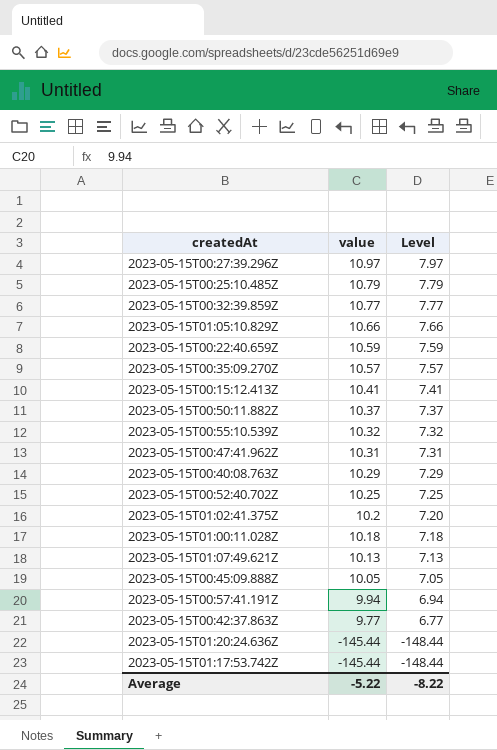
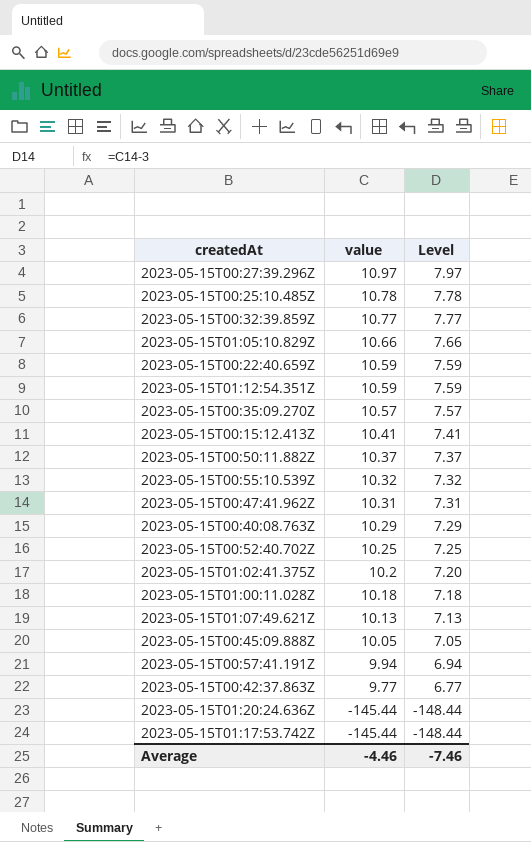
2023-05-15T00:25:10.485Z | value: 10.79 -> 10.78
2023-05-15T00:25:10.485Z | Level: 7.79 -> 7.78
row 2023-05-15T01:12:54.351Z: none -> 10.59 | 7.59
Average | value: -5.22 -> -4.46
Average | Level: -8.22 -> -7.46

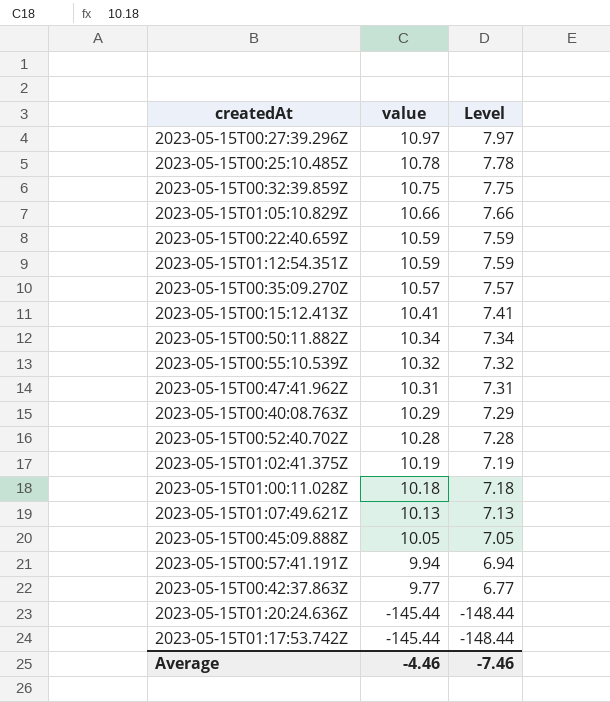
2023-05-15T00:32:39.859Z | value: 10.77 -> 10.75
2023-05-15T00:32:39.859Z | Level: 7.77 -> 7.75
2023-05-15T00:50:11.882Z | value: 10.37 -> 10.34
2023-05-15T00:50:11.882Z | Level: 7.37 -> 7.34
2023-05-15T00:52:40.702Z | value: 10.25 -> 10.28
2023-05-15T00:52:40.702Z | Level: 7.25 -> 7.28
2023-05-15T01:02:41.375Z | value: 10.2 -> 10.19
2023-05-15T01:02:41.375Z | Level: 7.20 -> 7.19

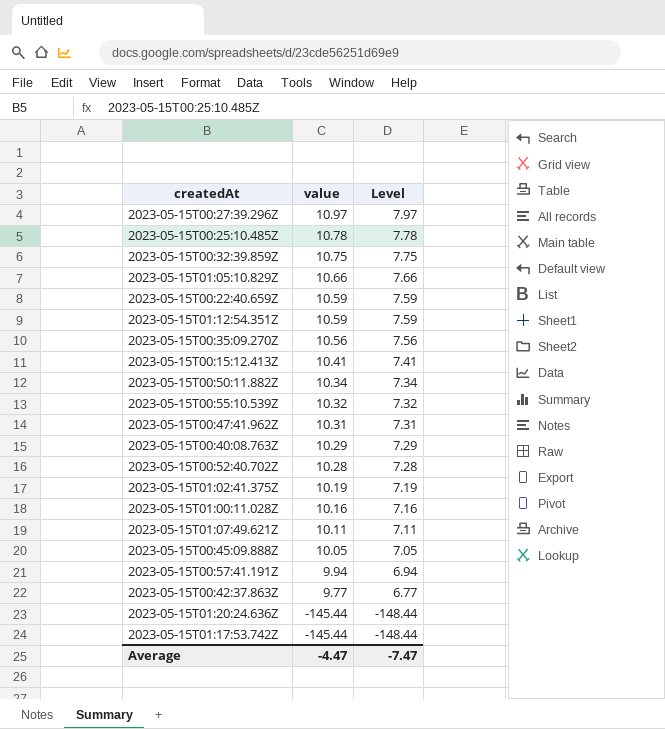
2023-05-15T00:35:09.270Z | value: 10.57 -> 10.56
2023-05-15T00:35:09.270Z | Level: 7.57 -> 7.56
2023-05-15T01:00:11.028Z | value: 10.18 -> 10.16
2023-05-15T01:00:11.028Z | Level: 7.18 -> 7.16
2023-05-15T01:07:49.621Z | value: 10.13 -> 10.11
2023-05-15T01:07:49.621Z | Level: 7.13 -> 7.11
Average | value: -4.46 -> -4.47
Average | Level: -7.46 -> -7.47

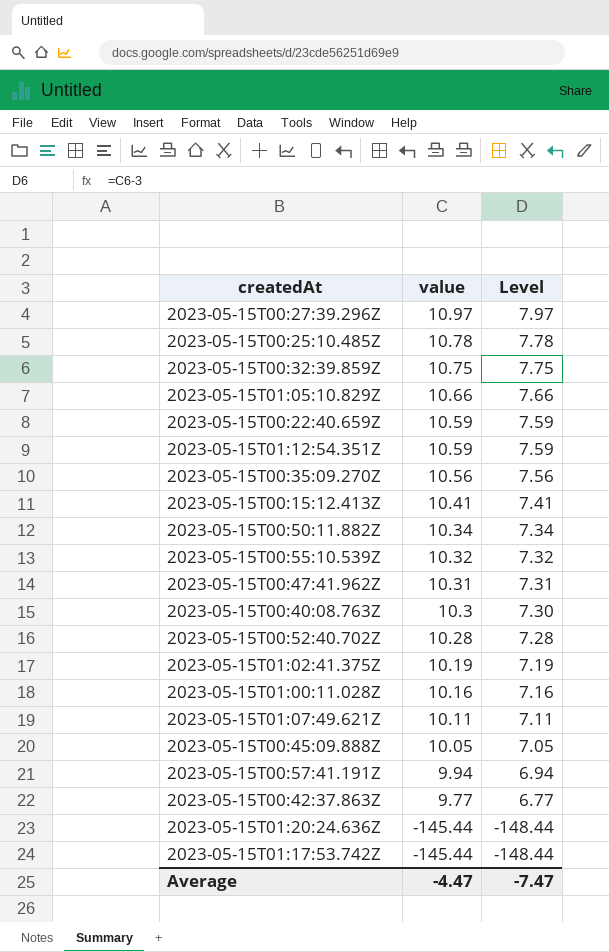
2023-05-15T00:40:08.763Z | value: 10.29 -> 10.3
2023-05-15T00:40:08.763Z | Level: 7.29 -> 7.30

